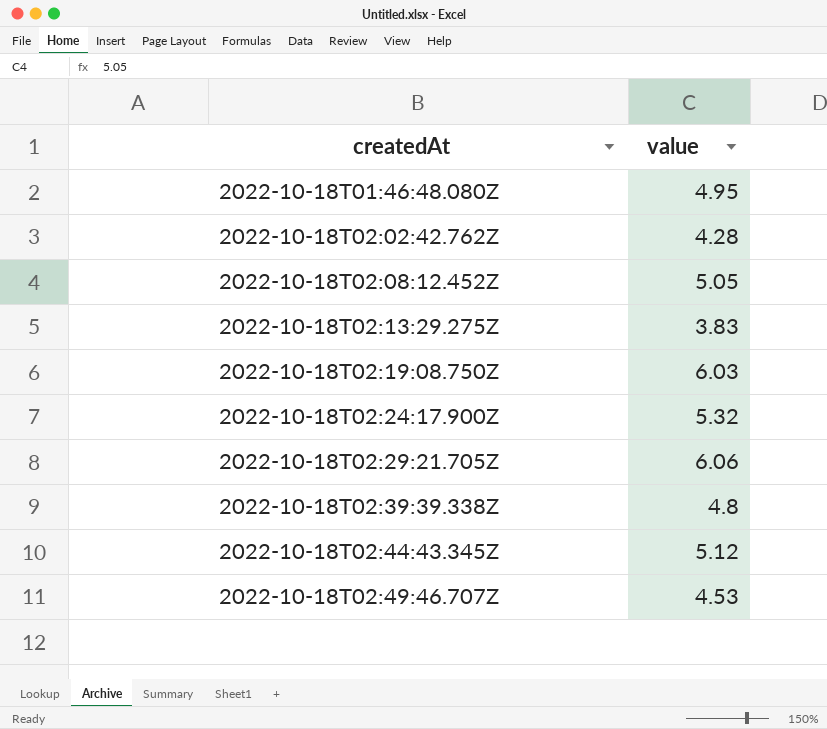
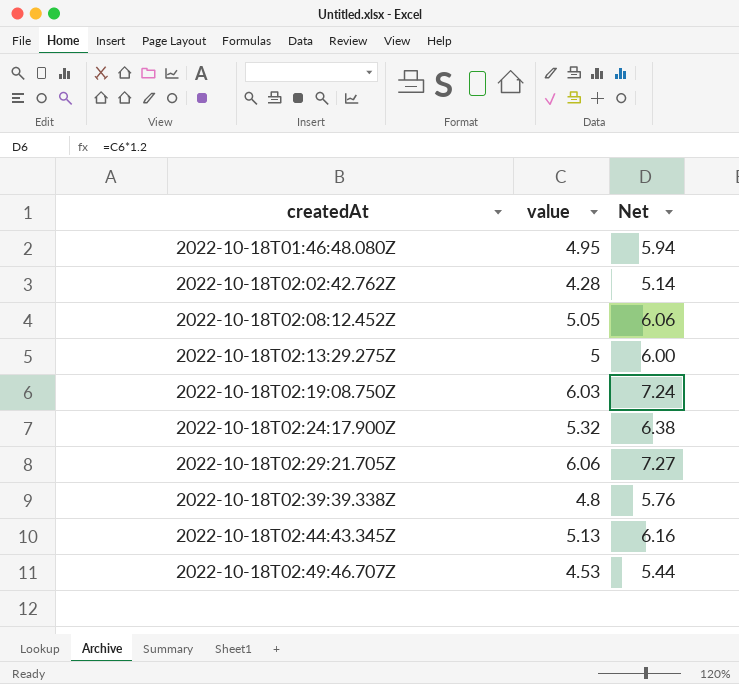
column Net | formula: none -> [value] * 1.2
2022-10-18T02:13:29.275Z | value: 3.83 -> 5
2022-10-18T02:44:43.345Z | value: 5.12 -> 5.13

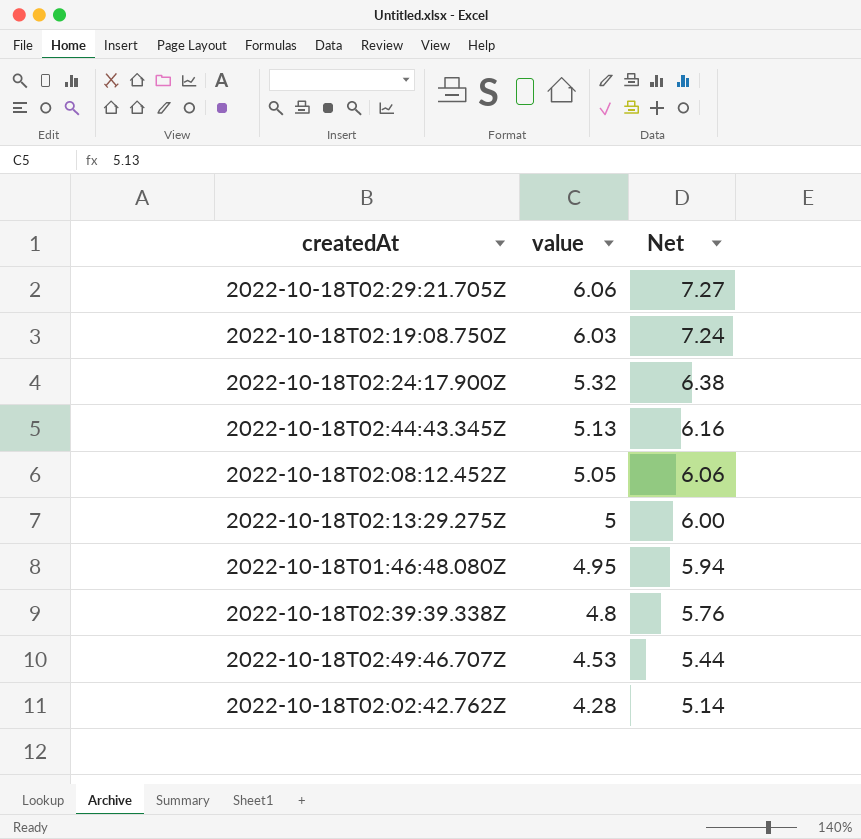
row order: createdAt ascending -> value descending

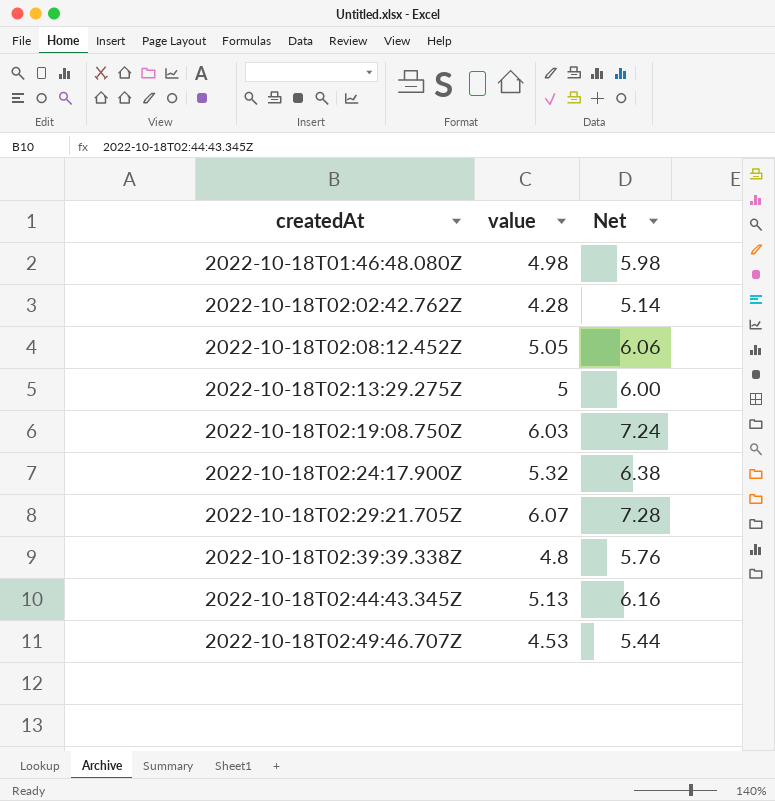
row order: value descending -> createdAt ascending
2022-10-18T01:46:48.080Z | value: 4.95 -> 4.98
2022-10-18T01:46:48.080Z | Net: 5.94 -> 5.98
2022-10-18T02:29:21.705Z | value: 6.06 -> 6.07
2022-10-18T02:29:21.705Z | Net: 7.27 -> 7.28

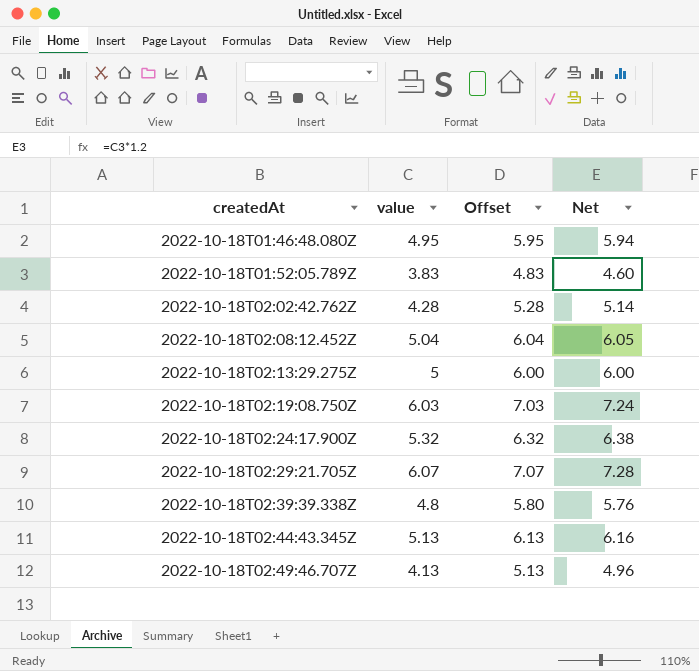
column Offset | formula: none -> [value] + 1
2022-10-18T01:46:48.080Z | value: 4.98 -> 4.95
2022-10-18T01:46:48.080Z | Net: 5.98 -> 5.94
row 2022-10-18T01:52:05.789Z: none -> 3.83 | 4.83 | 4.60
2022-10-18T02:08:12.452Z | value: 5.05 -> 5.04
2022-10-18T02:08:12.452Z | Net: 6.06 -> 6.05
2022-10-18T02:49:46.707Z | value: 4.53 -> 4.13
2022-10-18T02:49:46.707Z | Net: 5.44 -> 4.96

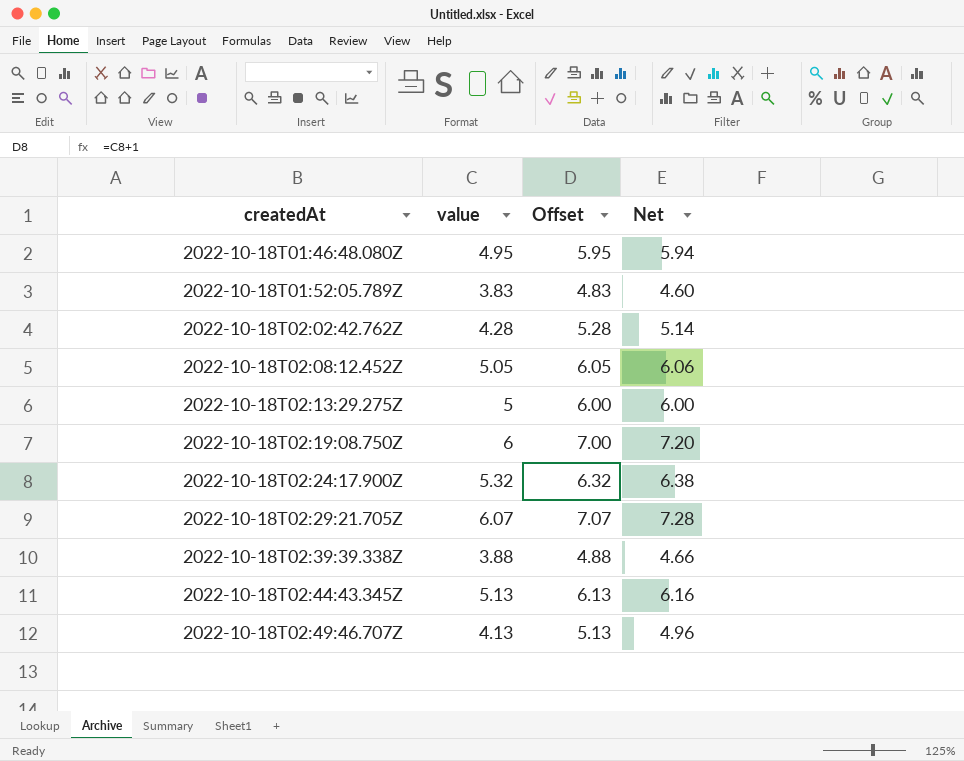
2022-10-18T02:08:12.452Z | value: 5.04 -> 5.05
2022-10-18T02:08:12.452Z | Offset: 6.04 -> 6.05
2022-10-18T02:08:12.452Z | Net: 6.05 -> 6.06
2022-10-18T02:19:08.750Z | value: 6.03 -> 6
2022-10-18T02:19:08.750Z | Offset: 7.03 -> 7.00
2022-10-18T02:19:08.750Z | Net: 7.24 -> 7.20
2022-10-18T02:39:39.338Z | value: 4.8 -> 3.88
2022-10-18T02:39:39.338Z | Offset: 5.80 -> 4.88
2022-10-18T02:39:39.338Z | Net: 5.76 -> 4.66

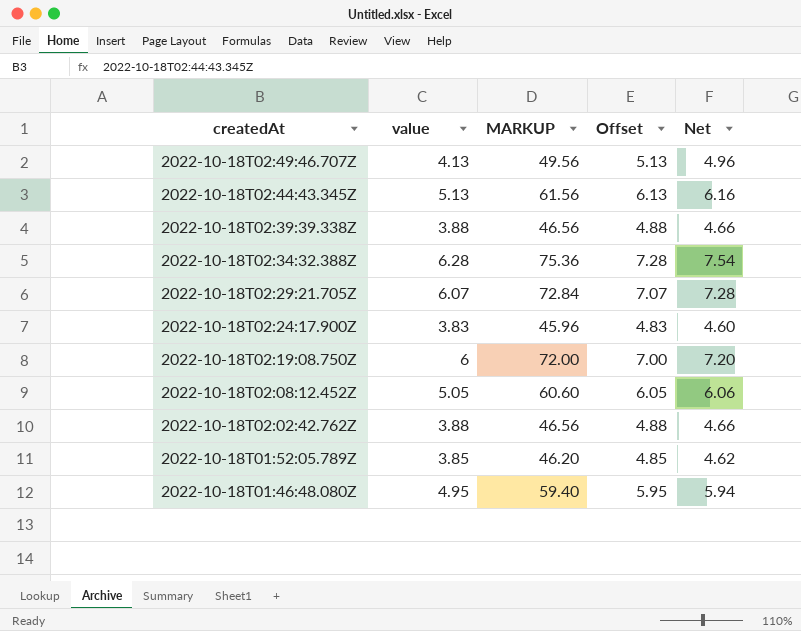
row order: createdAt ascending -> createdAt descending
column MARKUP | formula: none -> [value] * 12
row 2022-10-18T02:13:29.275Z: 5 | 6.00 | 6.00 -> none
row 2022-10-18T02:34:32.388Z: none -> 6.28 | 75.36 | 7.28 | 7.54
2022-10-18T02:24:17.900Z | value: 5.32 -> 3.83
2022-10-18T02:24:17.900Z | Offset: 6.32 -> 4.83
2022-10-18T02:24:17.900Z | Net: 6.38 -> 4.60
2022-10-18T02:02:42.762Z | value: 4.28 -> 3.88
2022-10-18T02:02:42.762Z | Offset: 5.28 -> 4.88
2022-10-18T02:02:42.762Z | Net: 5.14 -> 4.66
2022-10-18T01:52:05.789Z | value: 3.83 -> 3.85
2022-10-18T01:52:05.789Z | Offset: 4.83 -> 4.85
2022-10-18T01:52:05.789Z | Net: 4.60 -> 4.62

